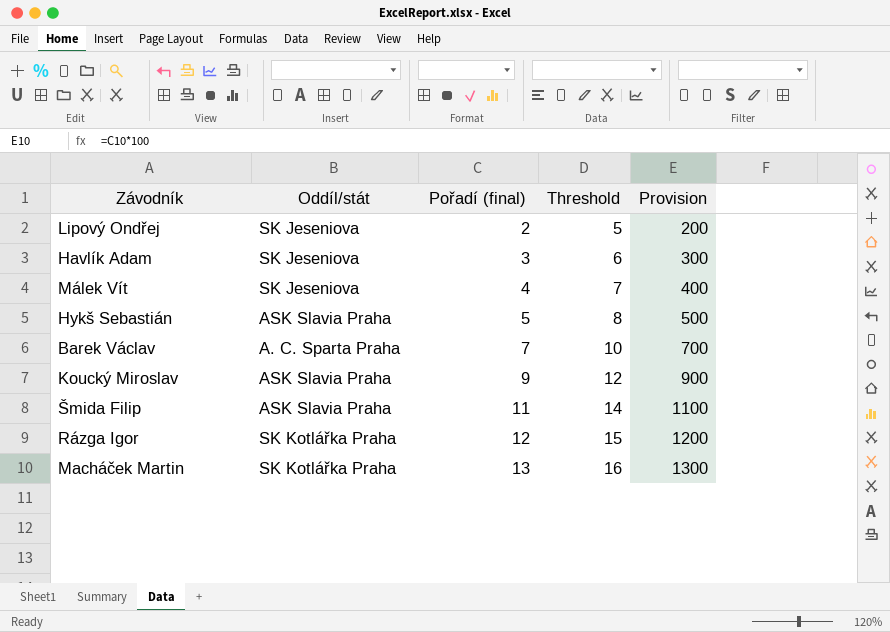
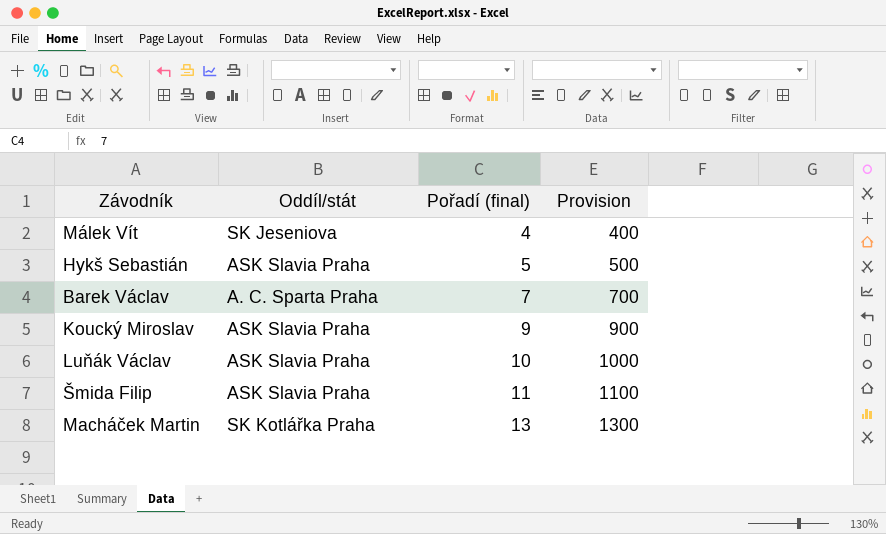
column Threshold | formula: [Pořadí (final)] + 3 -> none
row Lipový Ondřej: SK Jeseniova | 2 | 5 | 200 -> none
row Havlík Adam: SK Jeseniova | 3 | 6 | 300 -> none
row Rázga Igor: SK Kotlářka Praha | 12 | 15 | 1200 -> none
row Luňák Václav: none -> ASK Slavia Praha | 10 | 1000

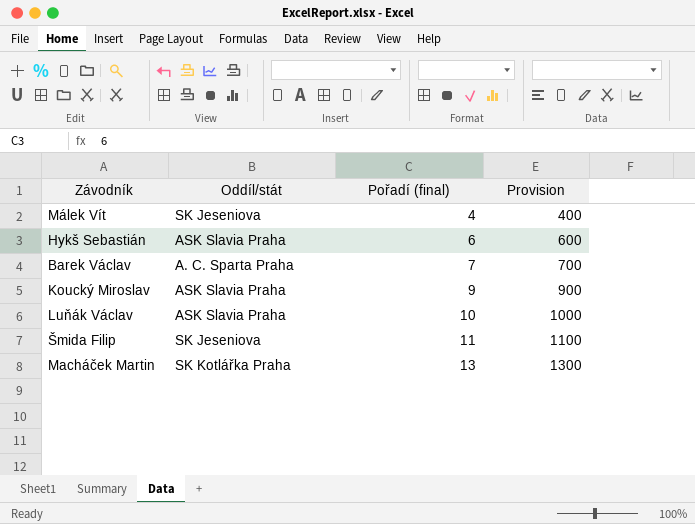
Hykš Sebastián | Pořadí (final): 5 -> 6
Hykš Sebastián | Provision: 500 -> 600
Šmida Filip | Oddíl/stát: ASK Slavia Praha -> SK Jeseniova

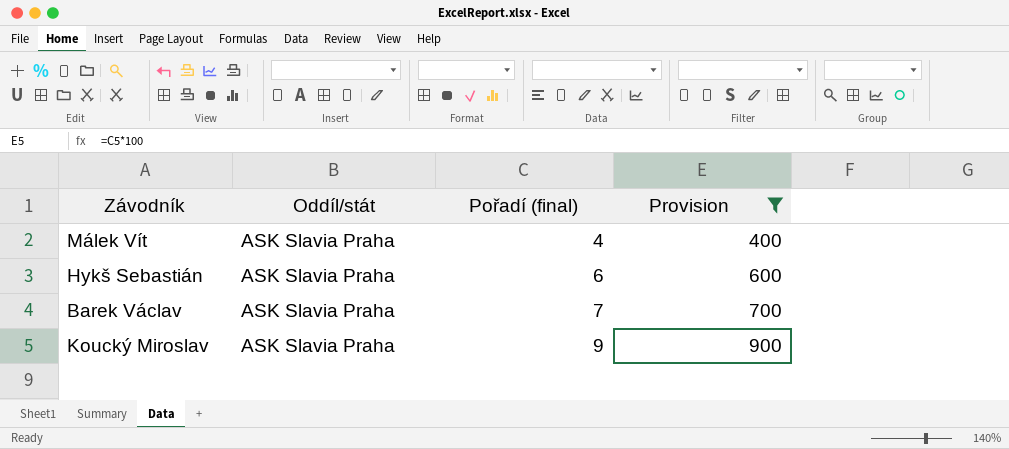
filter: none -> Provision <= 900
Málek Vít | Oddíl/stát: SK Jeseniova -> ASK Slavia Praha
Barek Václav | Oddíl/stát: A. C. Sparta Praha -> ASK Slavia Praha

